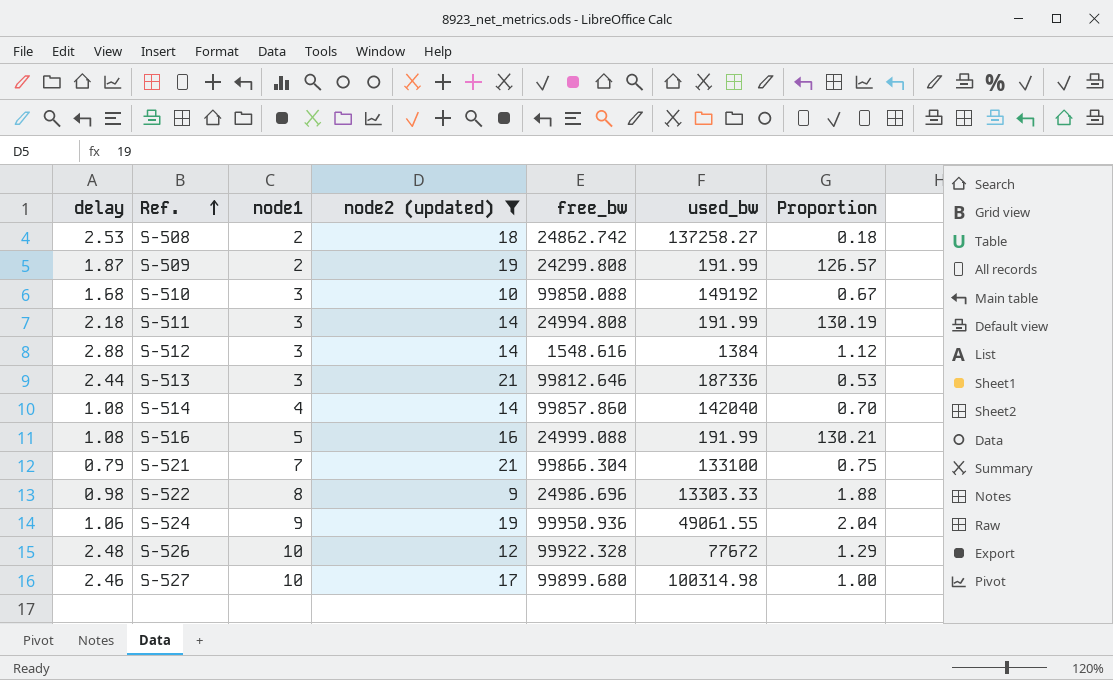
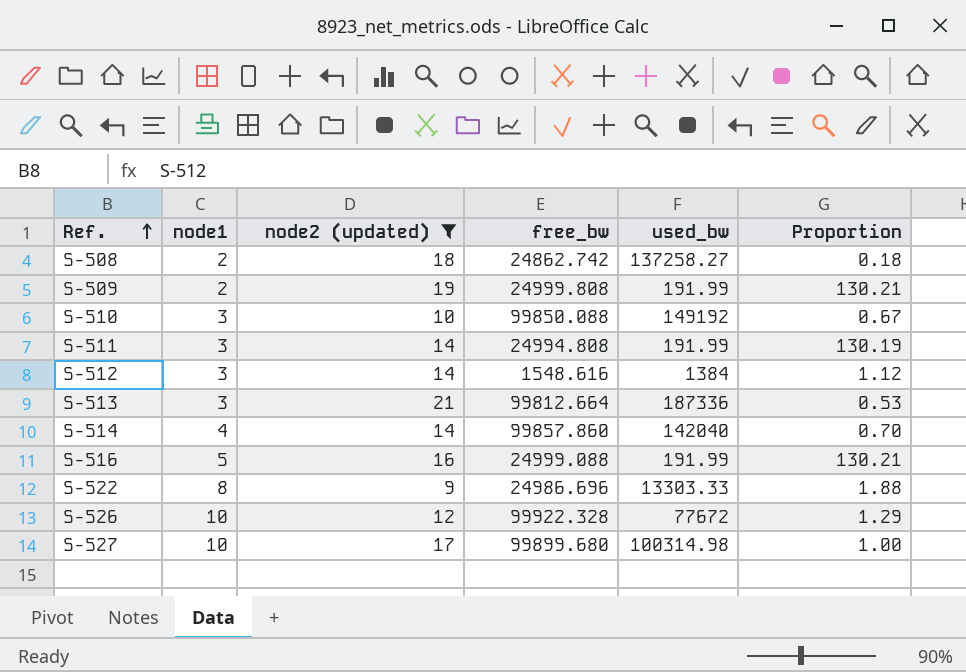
column delay | position: 1 -> none
row S-521: 0.79 | 7 | 21 | 99866.304 | 133100 | 0.75 -> none
row S-524: 1.06 | 9 | 19 | 99950.936 | 49061.55 | 2.04 -> none
S-509 | free_bw: 24299.808 -> 24999.808
S-509 | Proportion: 126.57 -> 130.21
S-513 | free_bw: 99812.646 -> 99812.664

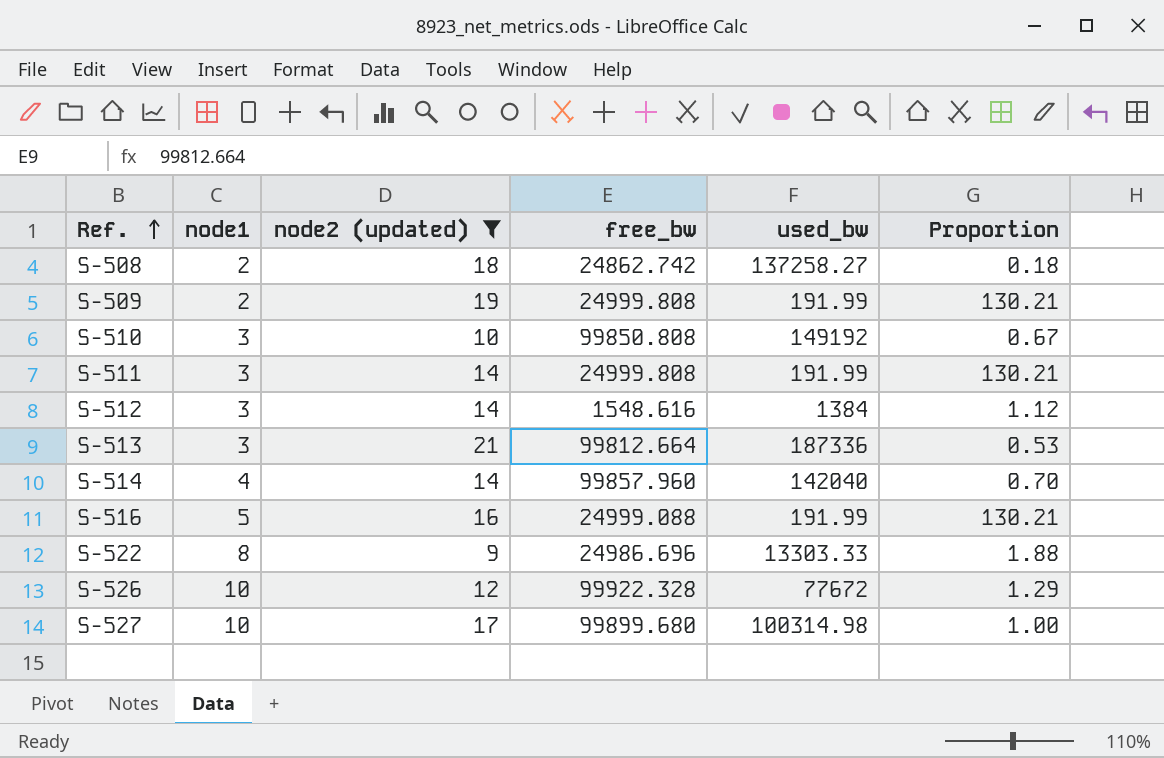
S-510 | free_bw: 99850.088 -> 99850.808
S-511 | free_bw: 24994.808 -> 24999.808
S-511 | Proportion: 130.19 -> 130.21
S-514 | free_bw: 99857.860 -> 99857.960

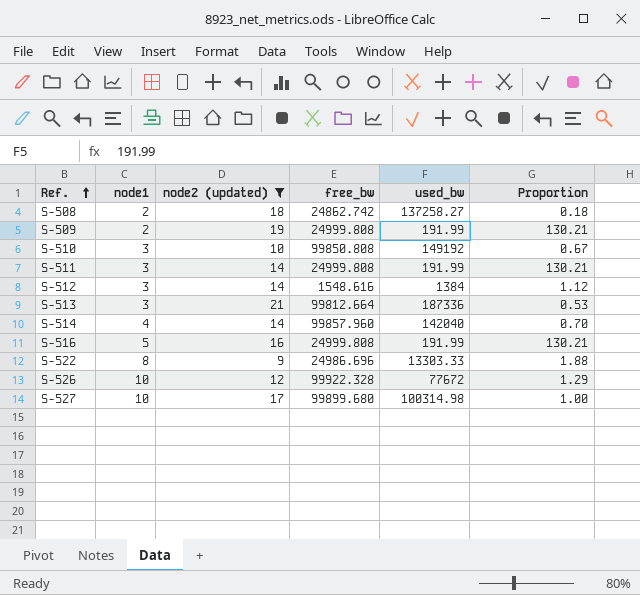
S-516 | free_bw: 24999.088 -> 24999.808

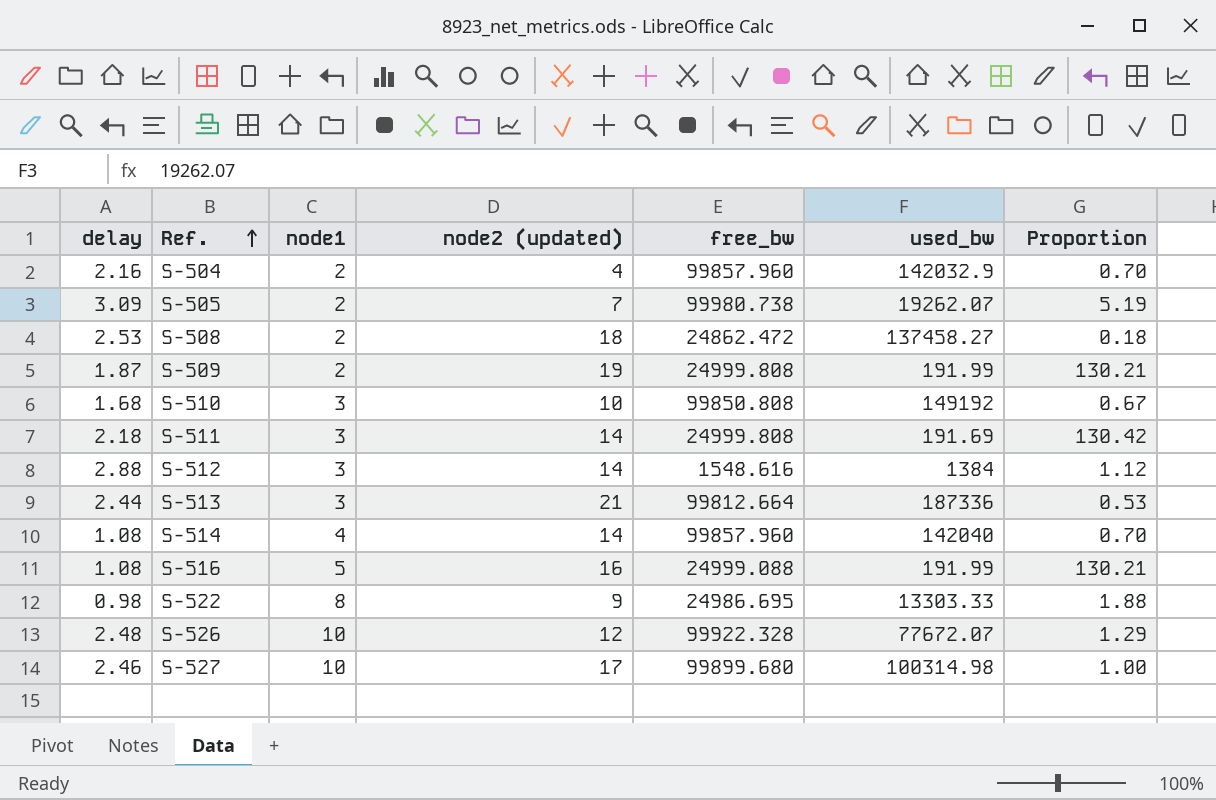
filter: node2 (updated) >= 9 -> none
column delay | position: none -> 1
S-508 | free_bw: 24862.742 -> 24862.472
S-508 | used_bw: 137258.27 -> 137458.27
S-511 | used_bw: 191.99 -> 191.69
S-511 | Proportion: 130.21 -> 130.42
S-516 | free_bw: 24999.808 -> 24999.088
S-522 | free_bw: 24986.696 -> 24986.695
S-526 | used_bw: 77672 -> 77672.07

